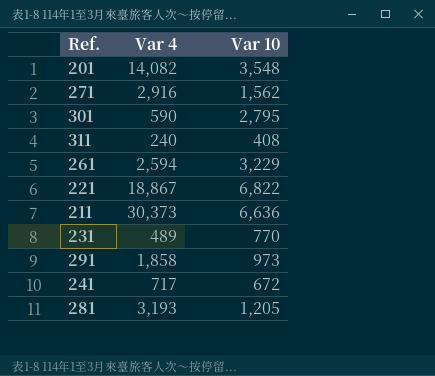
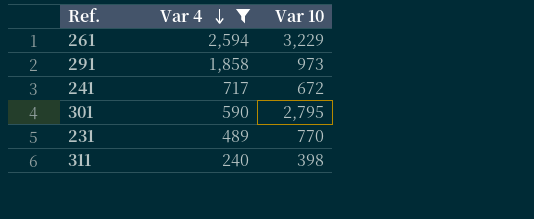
filter: none -> Var 4 <= 2,594
row order: none -> Var 4 descending
311 | Var 10: 408 -> 398

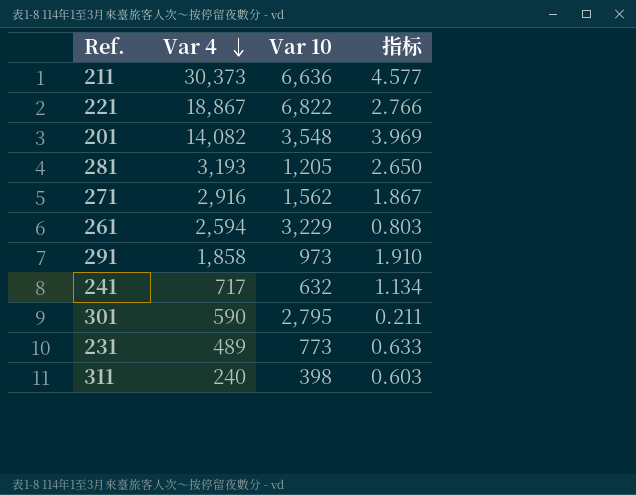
filter: Var 4 <= 2,594 -> none
column 指标 | formula: none -> [Var 4] / [Var 10]
241 | Var 10: 672 -> 632
231 | Var 10: 770 -> 773

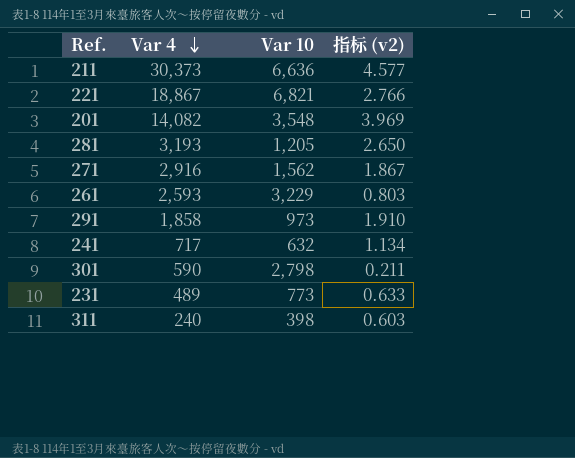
column name: 指标 -> 指标 (v2)
221 | Var 10: 6,822 -> 6,821
261 | Var 4: 2,594 -> 2,593
301 | Var 10: 2,795 -> 2,798

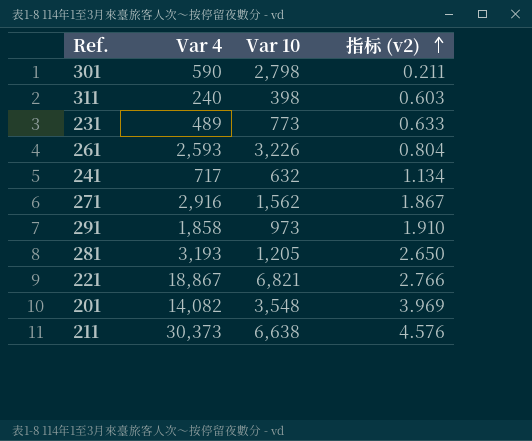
row order: Var 4 descending -> 指标 (v2) ascending
261 | Var 10: 3,229 -> 3,226
261 | 指标 (v2): 0.803 -> 0.804
211 | Var 10: 6,636 -> 6,638
211 | 指标 (v2): 4.577 -> 4.576

